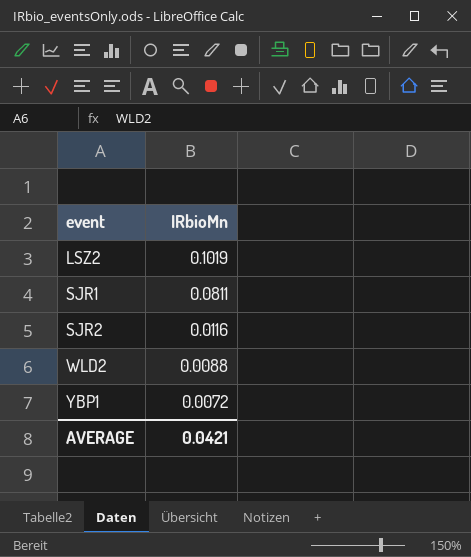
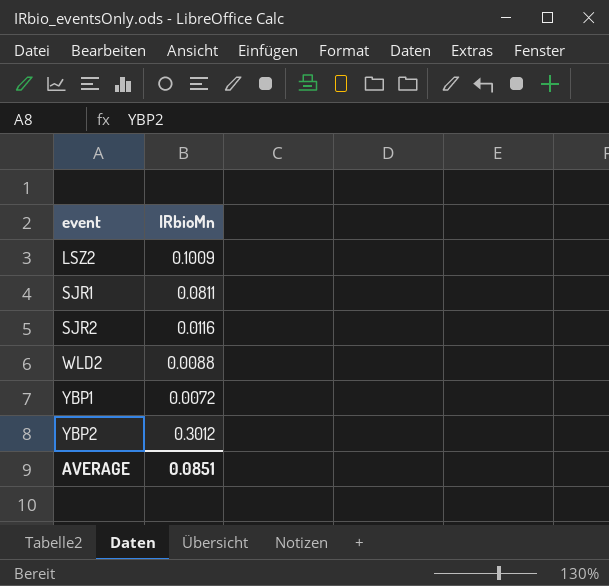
LSZ2 | IRbioMn: 0.1019 -> 0.1009
row YBP2: none -> 0.3012
AVERAGE | IRbioMn: 0.0421 -> 0.0851

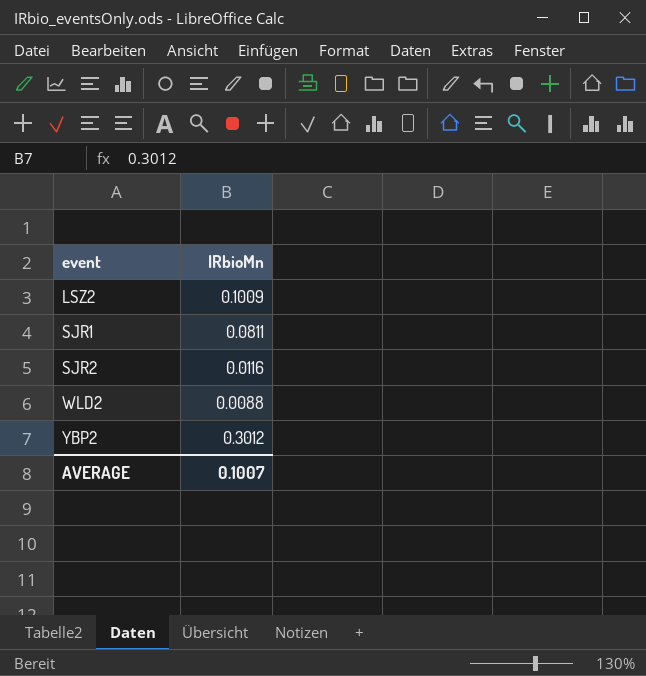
row YBP1: 0.0072 -> none
AVERAGE | IRbioMn: 0.0851 -> 0.1007

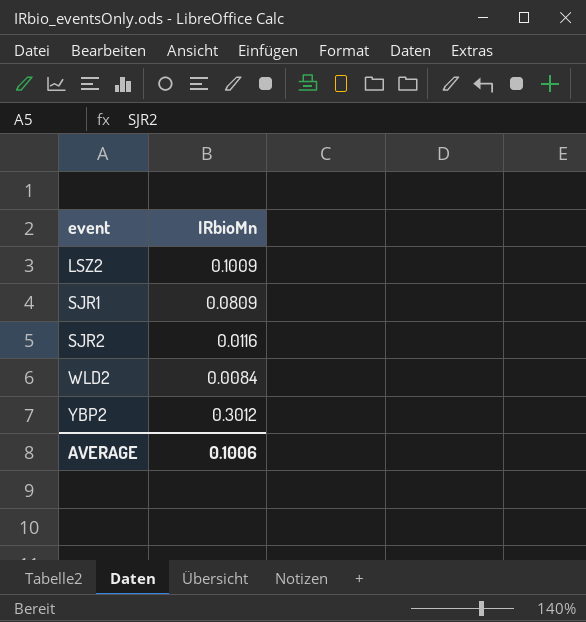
SJR1 | IRbioMn: 0.0811 -> 0.0809
WLD2 | IRbioMn: 0.0088 -> 0.0084
AVERAGE | IRbioMn: 0.1007 -> 0.1006

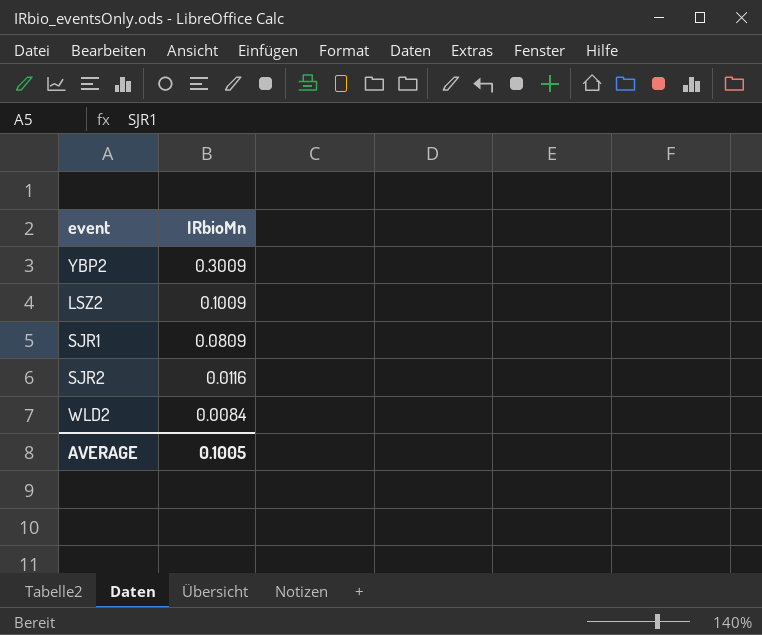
row order: event ascending -> IRbioMn descending
YBP2 | IRbioMn: 0.3012 -> 0.3009
AVERAGE | IRbioMn: 0.1006 -> 0.1005

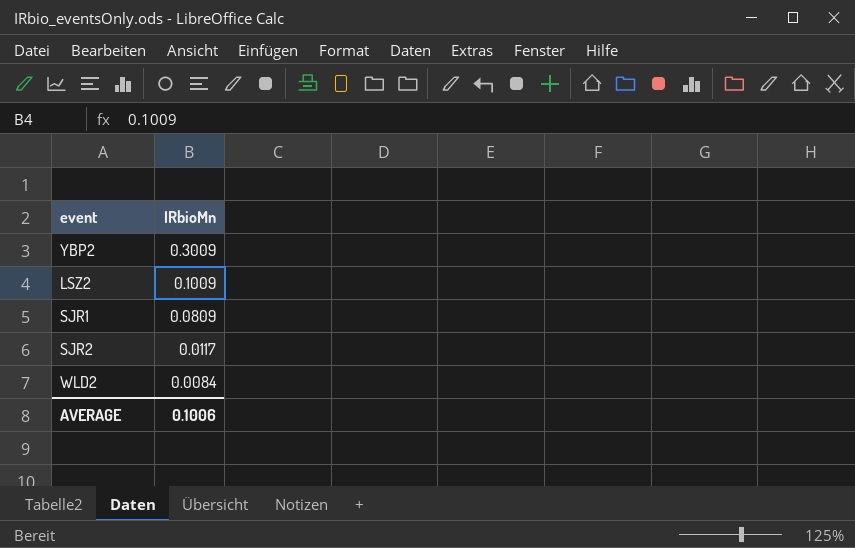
SJR2 | IRbioMn: 0.0116 -> 0.0117
AVERAGE | IRbioMn: 0.1005 -> 0.1006

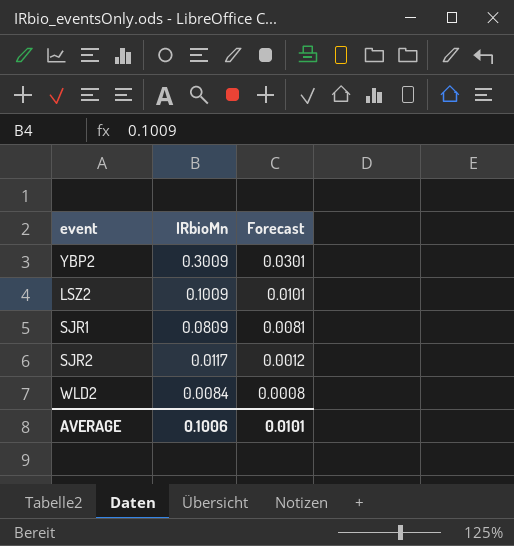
column Forecast | formula: none -> [IRbioMn] * 0.1

